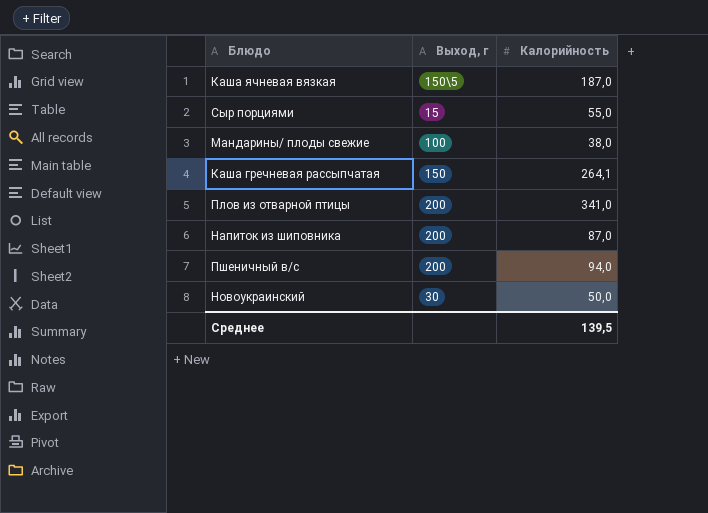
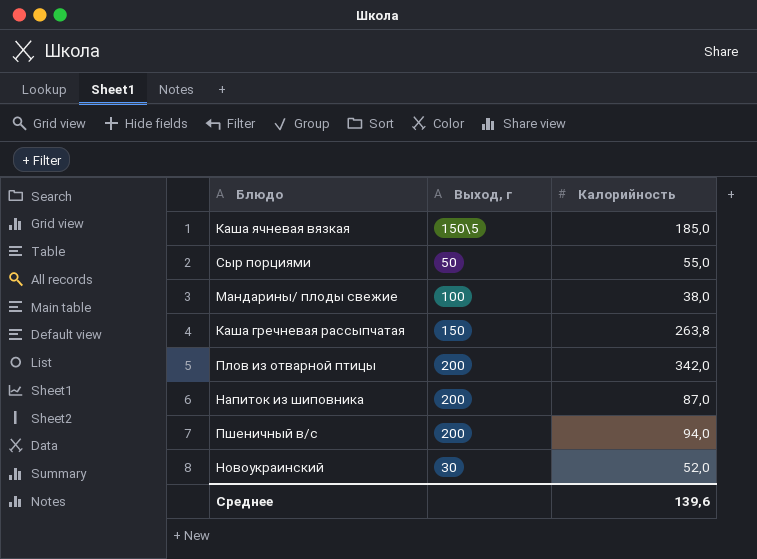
Каша ячневая вязкая | Калорийность: 187,0 -> 185,0
Сыр порциями | Выход, г: 15 -> 50
Каша гречневая рассыпчатая | Калорийность: 264,1 -> 263,8
Плов из отварной птицы | Калорийность: 341,0 -> 342,0
Новоукраинский | Калорийность: 50,0 -> 52,0
Среднее | Калорийность: 139,5 -> 139,6

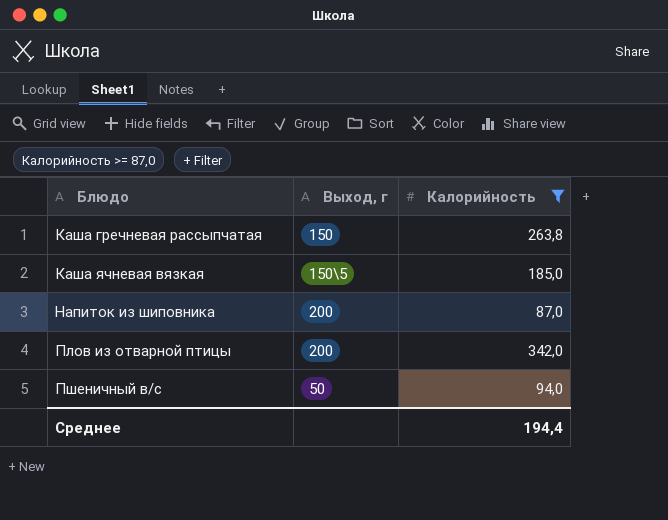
filter: none -> Калорийность >= 87,0
row order: none -> Блюдо ascending
Пшеничный в/с | Выход, г: 200 -> 50
Среднее | Калорийность: 139,6 -> 194,4

